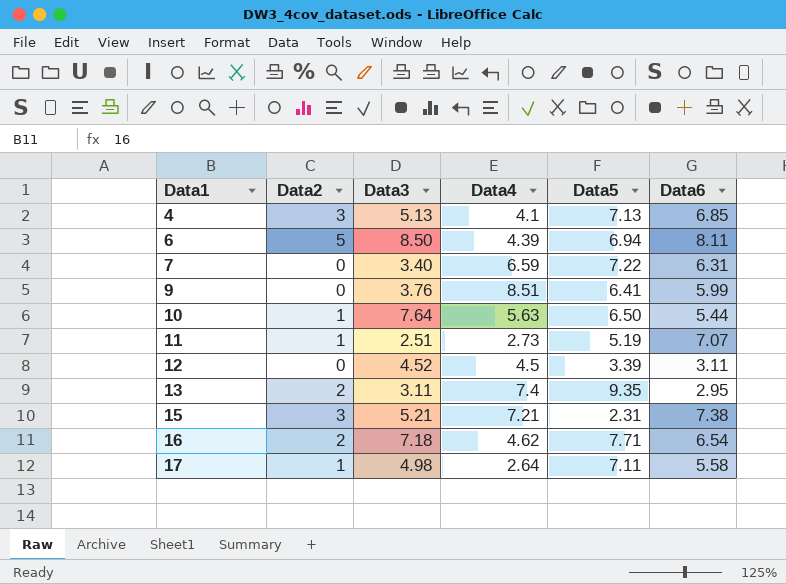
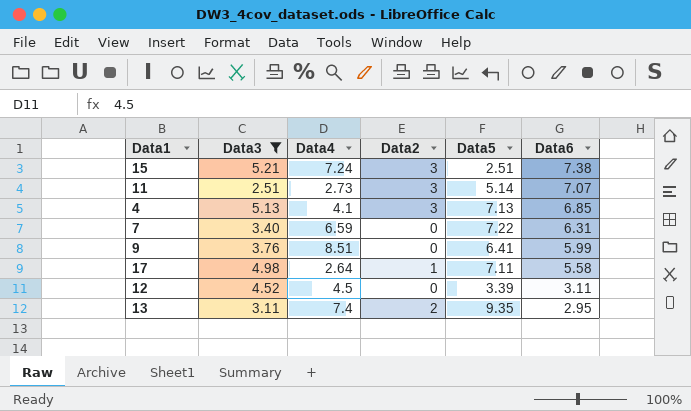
filter: none -> Data3 <= 5.21
row order: Data1 ascending -> Data6 descending
column Data2 | position: 2 -> 4
15 | Data4: 7.21 -> 7.24
15 | Data5: 2.31 -> 2.51
11 | Data2: 1 -> 3
11 | Data5: 5.19 -> 5.14

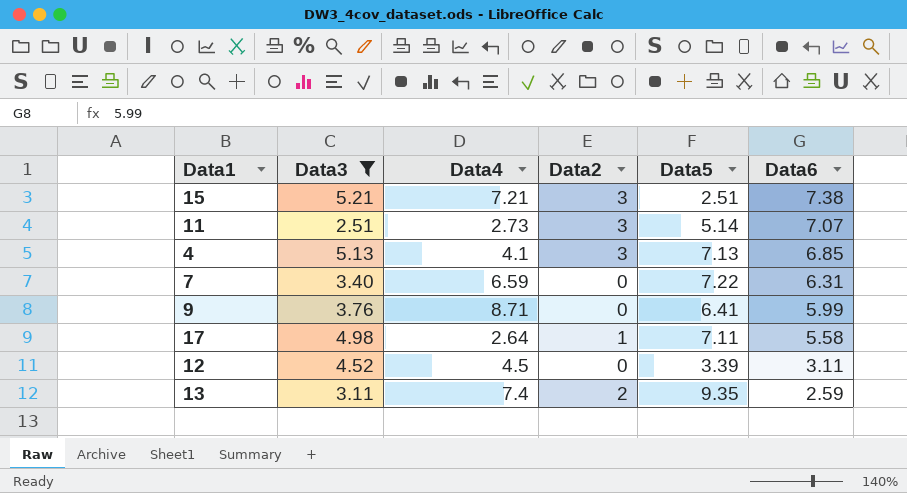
15 | Data4: 7.24 -> 7.21
9 | Data4: 8.51 -> 8.71
13 | Data6: 2.95 -> 2.59

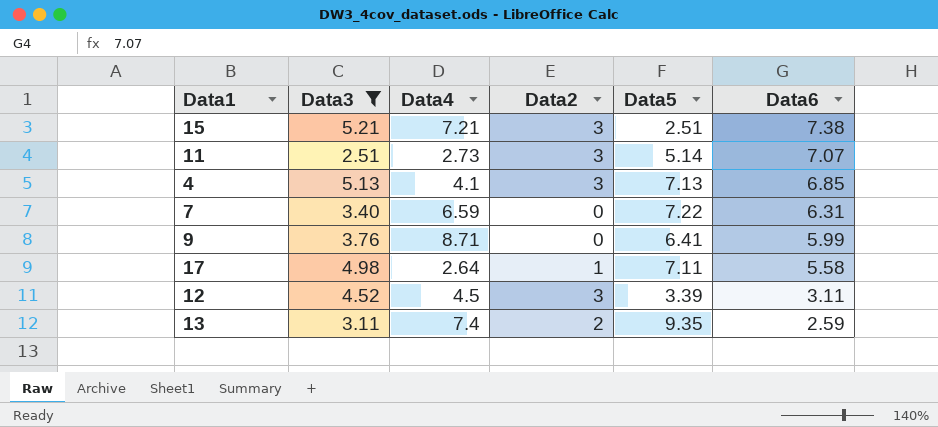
12 | Data2: 0 -> 3

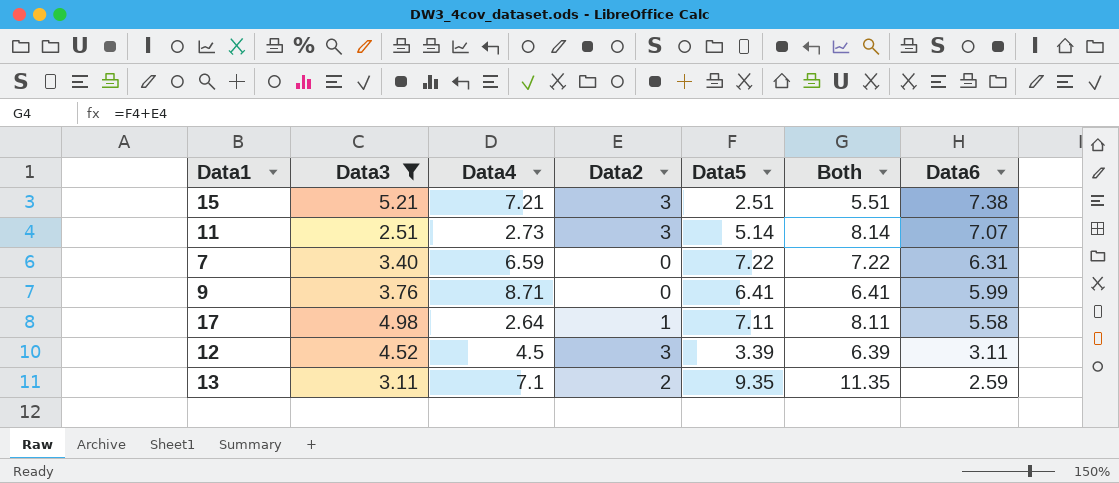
column Both | formula: none -> [Data2] + [Data5]
row 4: 5.13 | 4.1 | 3 | 7.13 | 6.85 -> none
13 | Data4: 7.4 -> 7.1

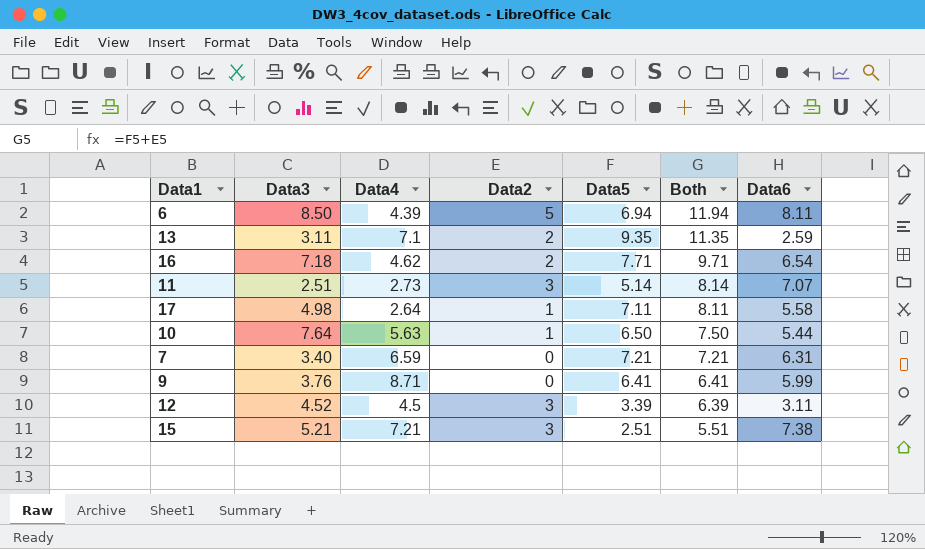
filter: Data3 <= 5.21 -> none
row order: Data6 descending -> Both descending
7 | Data5: 7.22 -> 7.21
7 | Both: 7.22 -> 7.21

